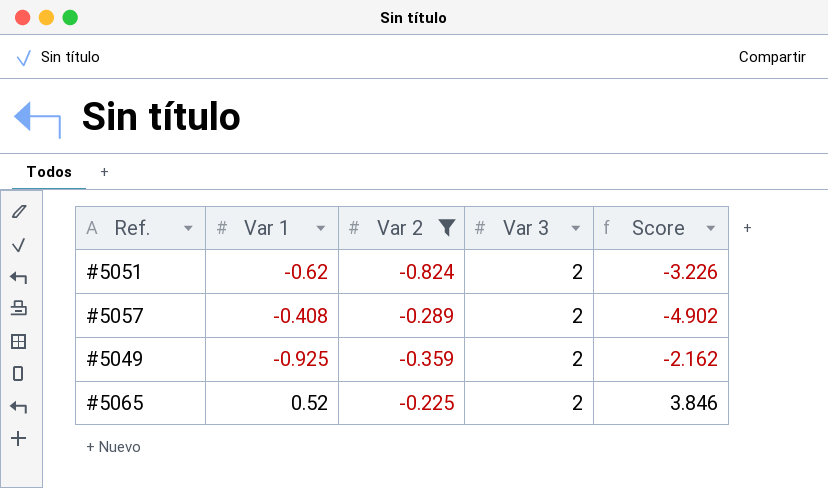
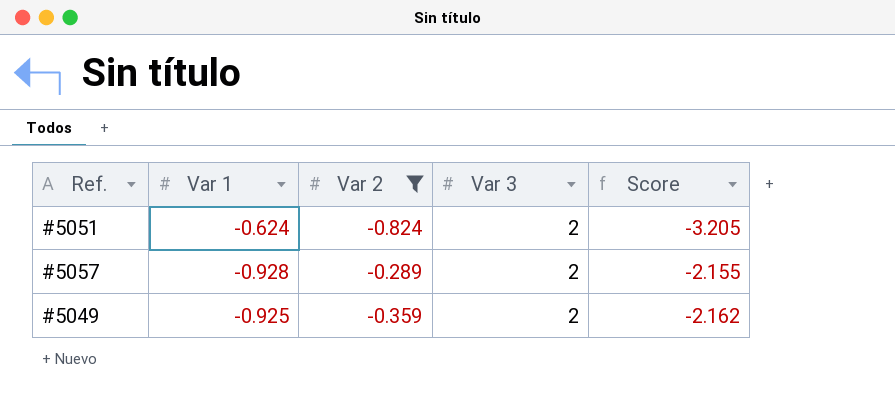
row #5065: 0.52 | -0.225 | 2 | 3.846 -> none
#5051 | Var 1: -0.62 -> -0.624
#5051 | Score: -3.226 -> -3.205
#5057 | Var 1: -0.408 -> -0.928
#5057 | Score: -4.902 -> -2.155

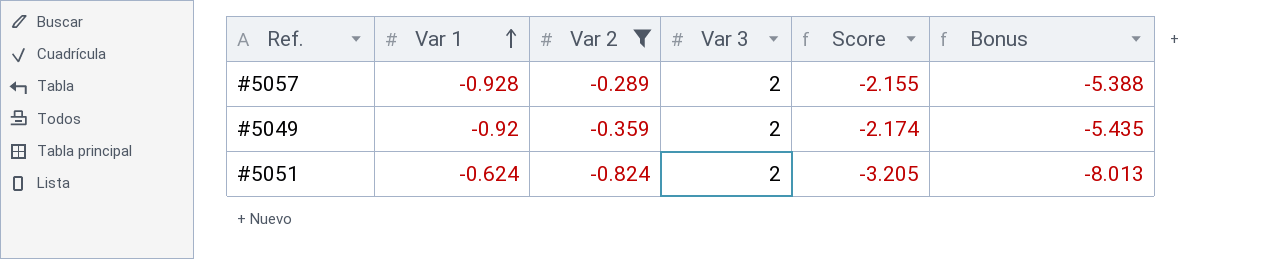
row order: none -> Var 1 ascending
column Bonus | formula: none -> [Score] * 2.5
#5049 | Var 1: -0.925 -> -0.92
#5049 | Score: -2.162 -> -2.174

